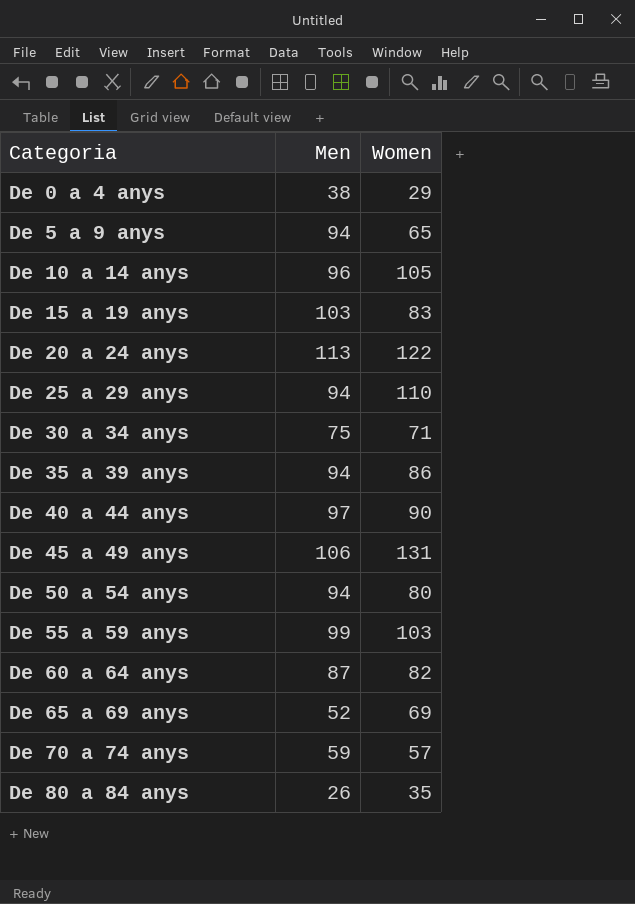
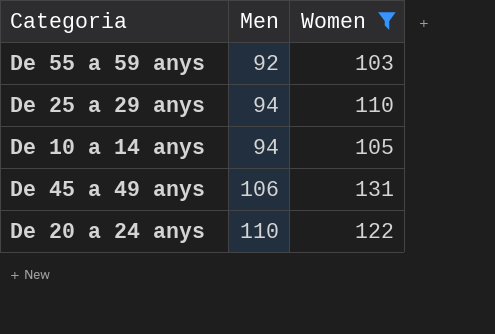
filter: none -> Women >= 103
row order: Categoria ascending -> Men ascending
De 55 a 59 anys | Men: 99 -> 92
De 10 a 14 anys | Men: 96 -> 94
De 20 a 24 anys | Men: 113 -> 110

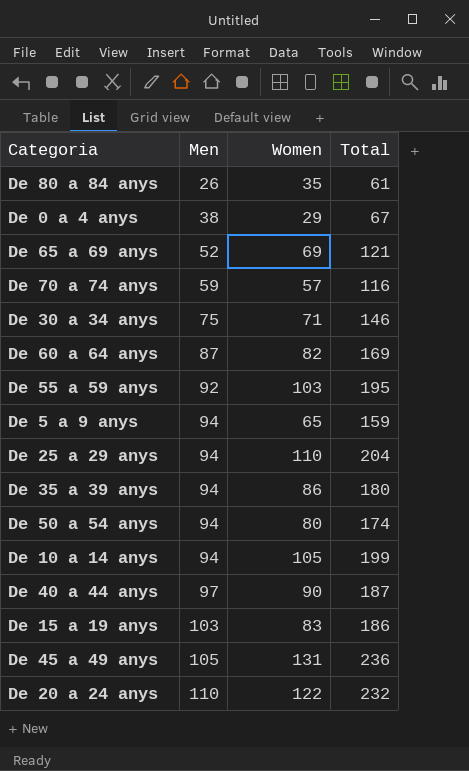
filter: Women >= 103 -> none
column Total | formula: none -> [Men] + [Women]
De 45 a 49 anys | Men: 106 -> 105

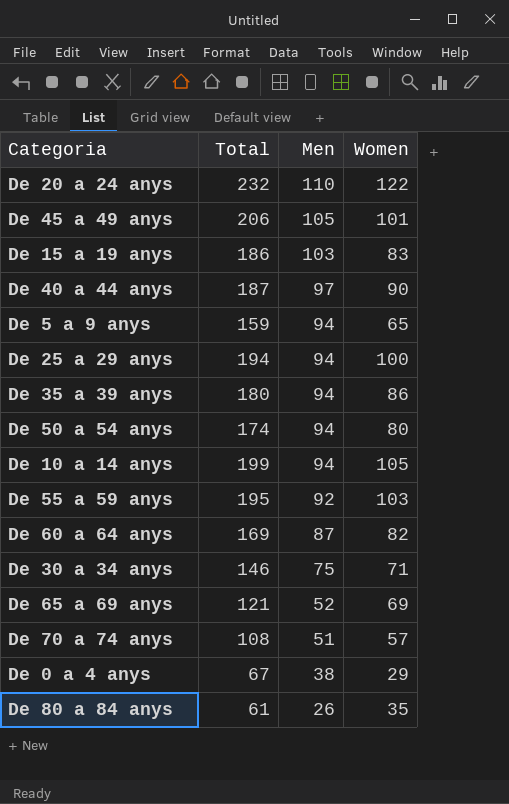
row order: Men ascending -> Men descending
column Total | position: 4 -> 2
De 45 a 49 anys | Total: 236 -> 206
De 45 a 49 anys | Women: 131 -> 101
De 25 a 29 anys | Total: 204 -> 194
De 25 a 29 anys | Women: 110 -> 100
De 70 a 74 anys | Total: 116 -> 108
De 70 a 74 anys | Men: 59 -> 51

